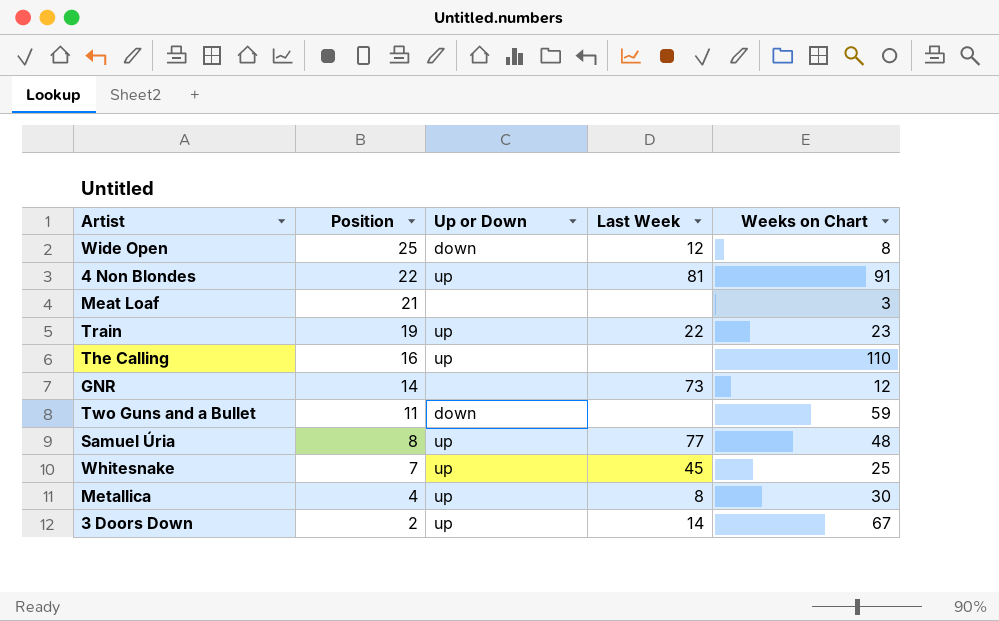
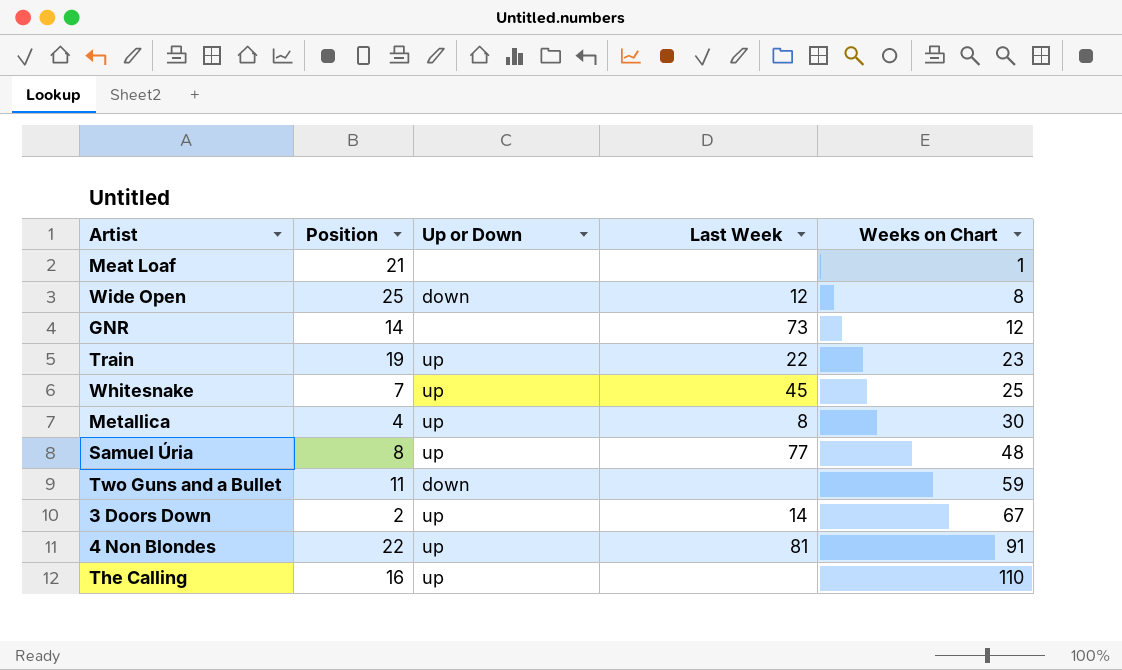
row order: Position descending -> Weeks on Chart ascending
Meat Loaf | Weeks on Chart: 3 -> 1

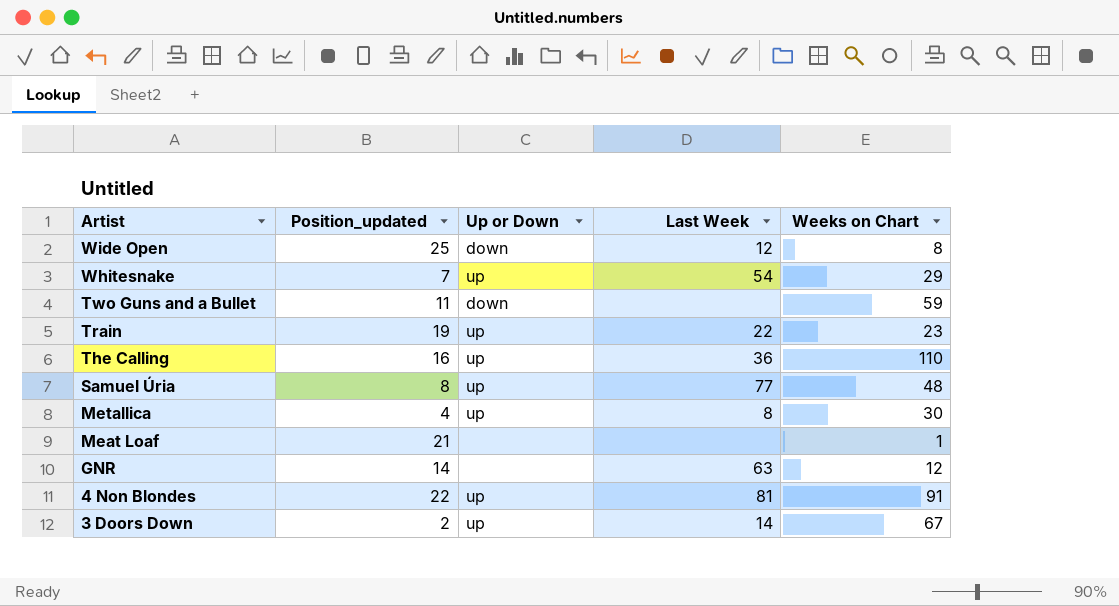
row order: Weeks on Chart ascending -> Artist descending
column name: Position -> Position_updated
Whitesnake | Last Week: 45 -> 54
Whitesnake | Weeks on Chart: 25 -> 29
The Calling | Last Week: none -> 36
GNR | Last Week: 73 -> 63

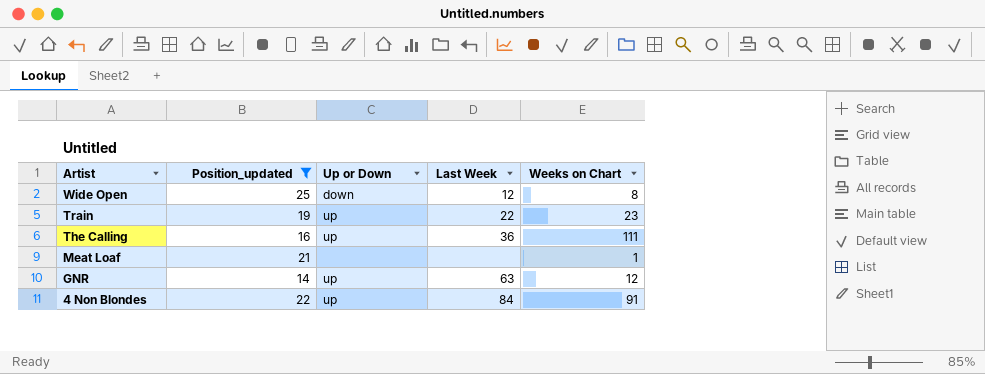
filter: none -> Position_updated >= 14
The Calling | Weeks on Chart: 110 -> 111
GNR | Up or Down: none -> up
4 Non Blondes | Last Week: 81 -> 84

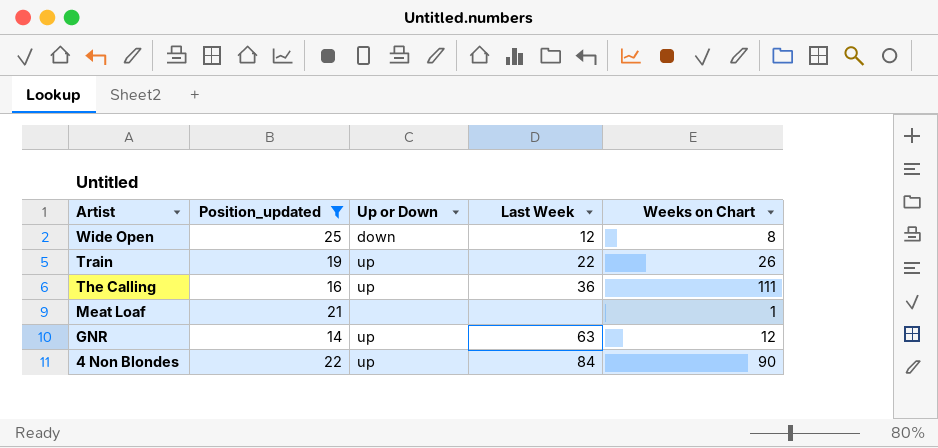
Train | Weeks on Chart: 23 -> 26
4 Non Blondes | Weeks on Chart: 91 -> 90

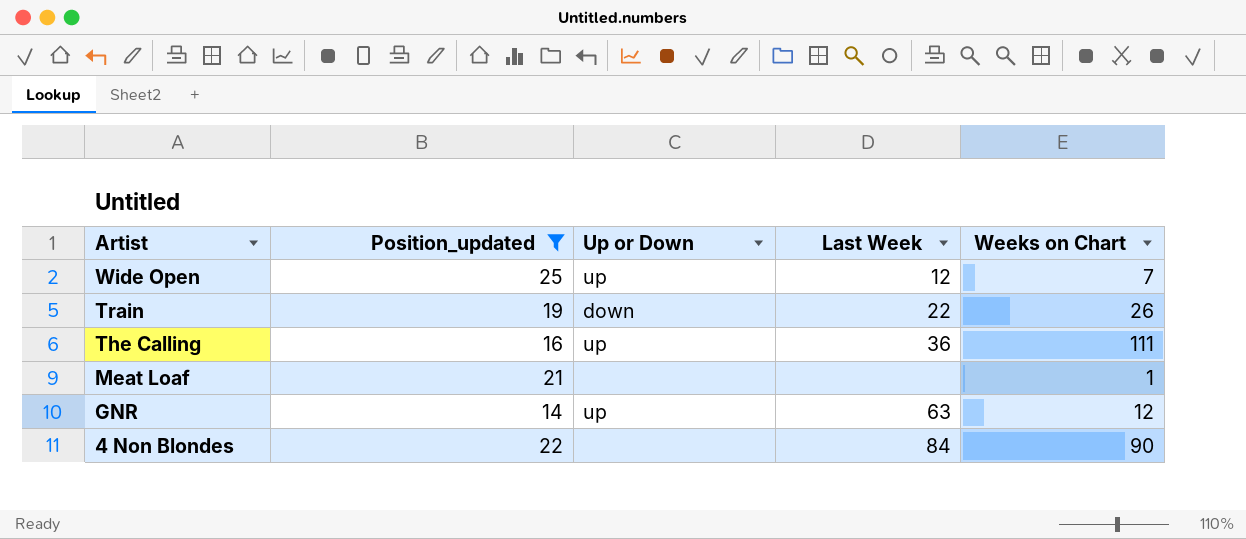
Wide Open | Up or Down: down -> up
Wide Open | Weeks on Chart: 8 -> 7
Train | Up or Down: up -> down
4 Non Blondes | Up or Down: up -> none

